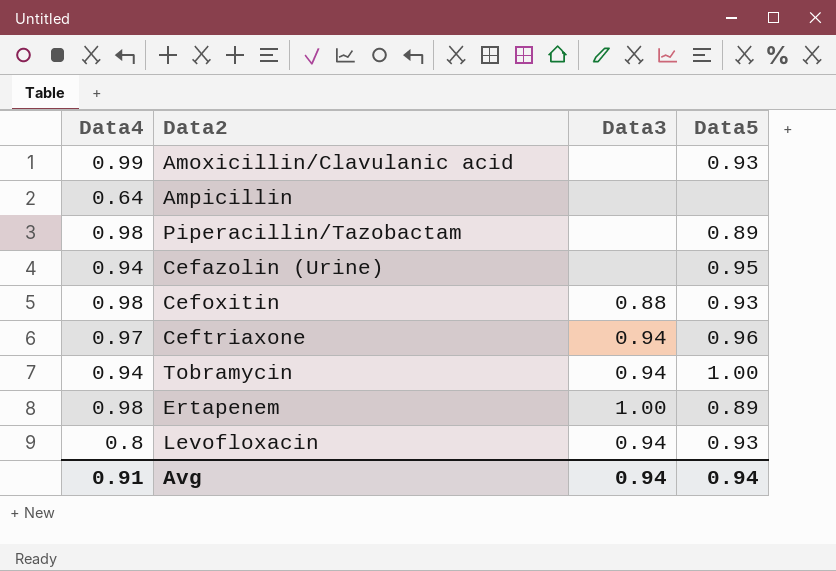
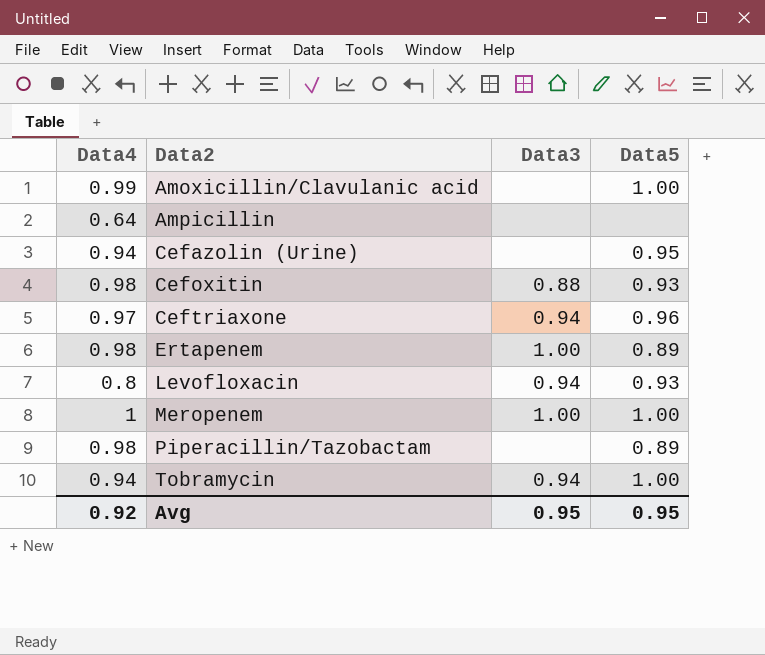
row order: none -> Data2 ascending
Amoxicillin/Clavulanic acid | Data5: 0.93 -> 1.00
row Meropenem: none -> 1 | 1.00 | 1.00
Avg | Data4: 0.91 -> 0.92
Avg | Data3: 0.94 -> 0.95
Avg | Data5: 0.94 -> 0.95

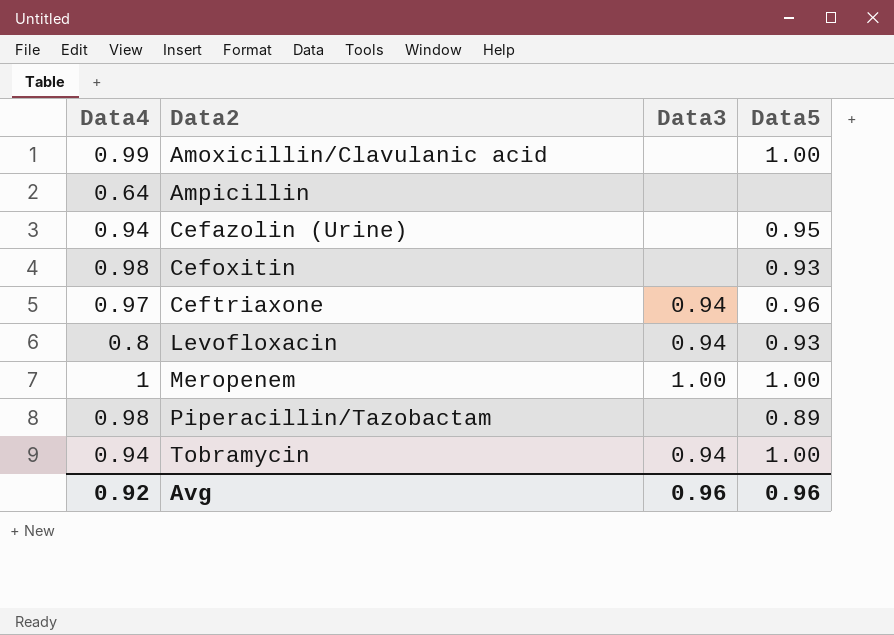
row Ertapenem: 0.98 | 1.00 | 0.89 -> none
Cefoxitin | Data3: 0.88 -> none
Avg | Data3: 0.95 -> 0.96
Avg | Data5: 0.95 -> 0.96

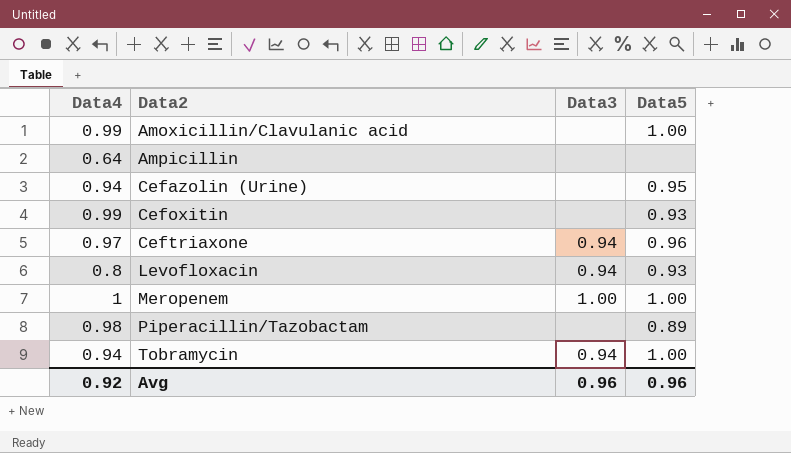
Cefoxitin | Data4: 0.98 -> 0.99

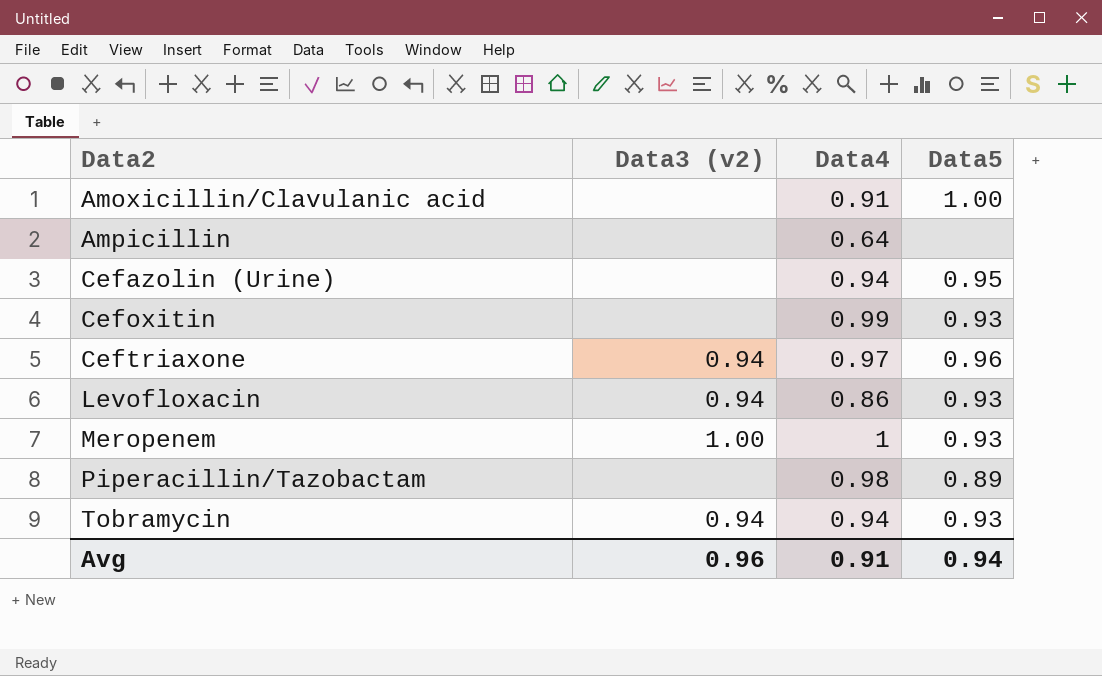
column name: Data3 -> Data3 (v2)
column Data4 | position: 1 -> 3
Amoxicillin/Clavulanic acid | Data4: 0.99 -> 0.91
Levofloxacin | Data4: 0.8 -> 0.86
Meropenem | Data5: 1.00 -> 0.93
Tobramycin | Data5: 1.00 -> 0.93
Avg | Data4: 0.92 -> 0.91
Avg | Data5: 0.96 -> 0.94

